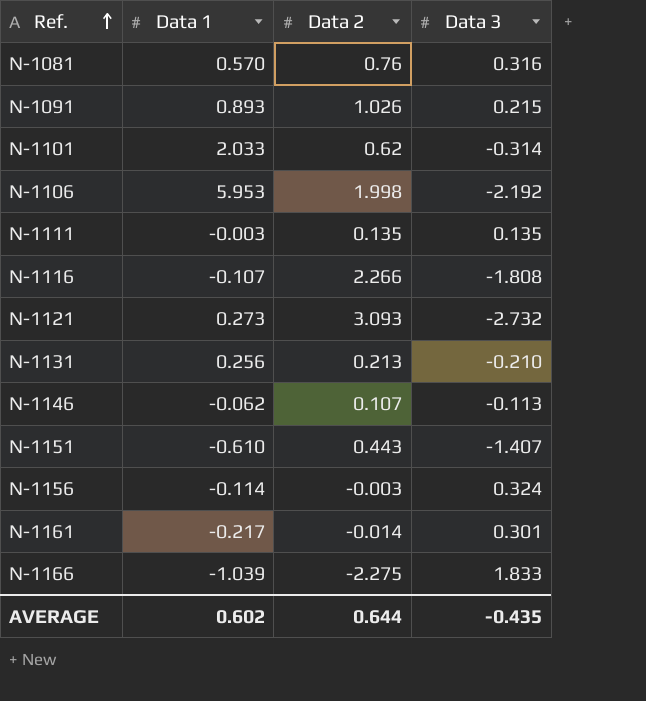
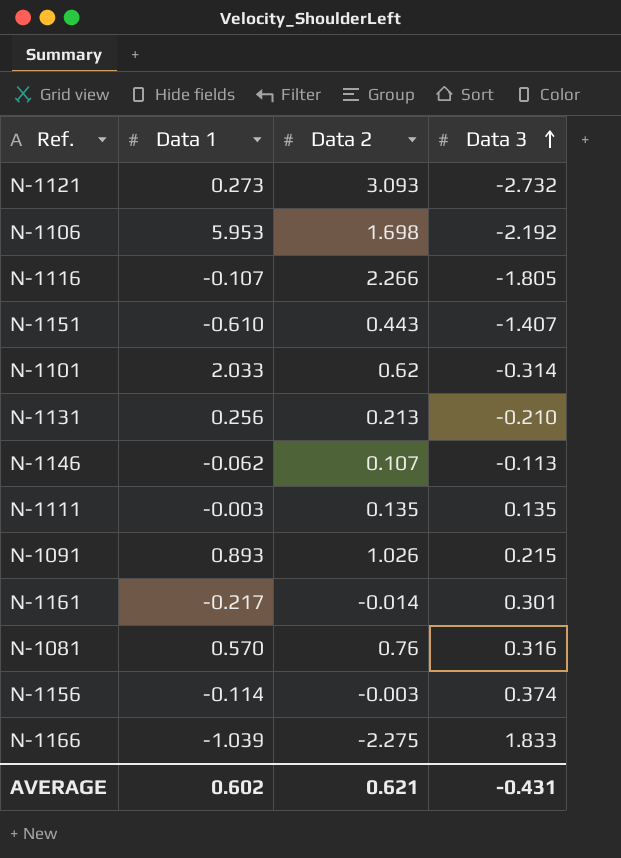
row order: Ref. ascending -> Data 3 ascending
N-1106 | Data 2: 1.998 -> 1.698
N-1116 | Data 3: -1.808 -> -1.805
N-1156 | Data 3: 0.324 -> 0.374
AVERAGE | Data 2: 0.644 -> 0.621
AVERAGE | Data 3: -0.435 -> -0.431

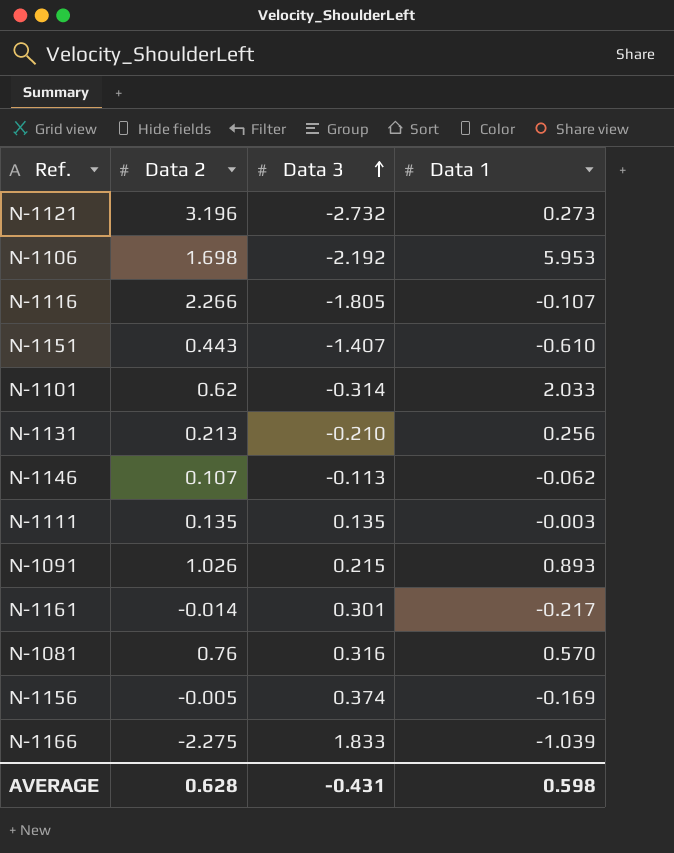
column Data 1 | position: 2 -> 4
N-1121 | Data 2: 3.093 -> 3.196
N-1156 | Data 2: -0.003 -> -0.005
N-1156 | Data 1: -0.114 -> -0.169
AVERAGE | Data 2: 0.621 -> 0.628
AVERAGE | Data 1: 0.602 -> 0.598

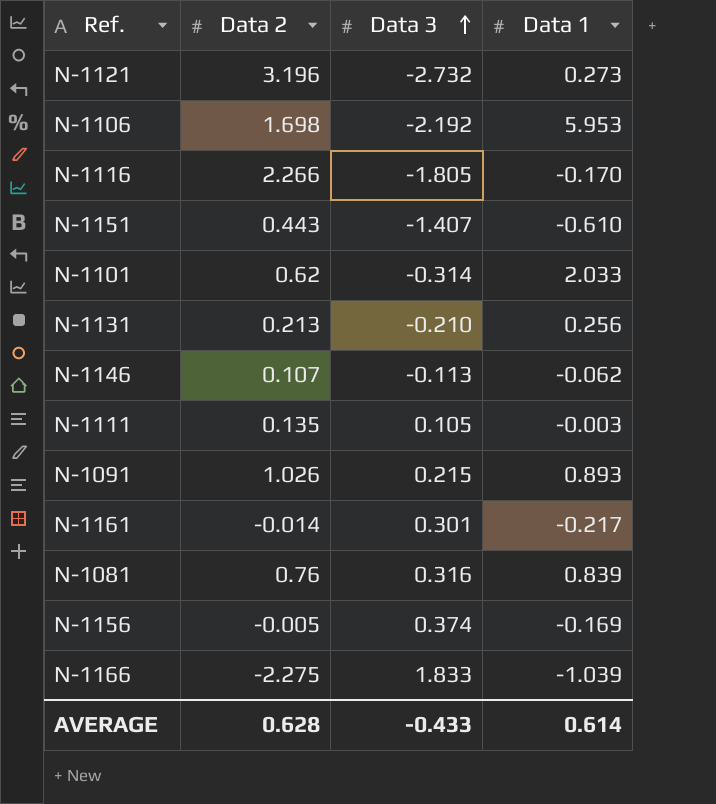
N-1116 | Data 1: -0.107 -> -0.170
N-1111 | Data 3: 0.135 -> 0.105
N-1081 | Data 1: 0.570 -> 0.839
AVERAGE | Data 3: -0.431 -> -0.433
AVERAGE | Data 1: 0.598 -> 0.614

